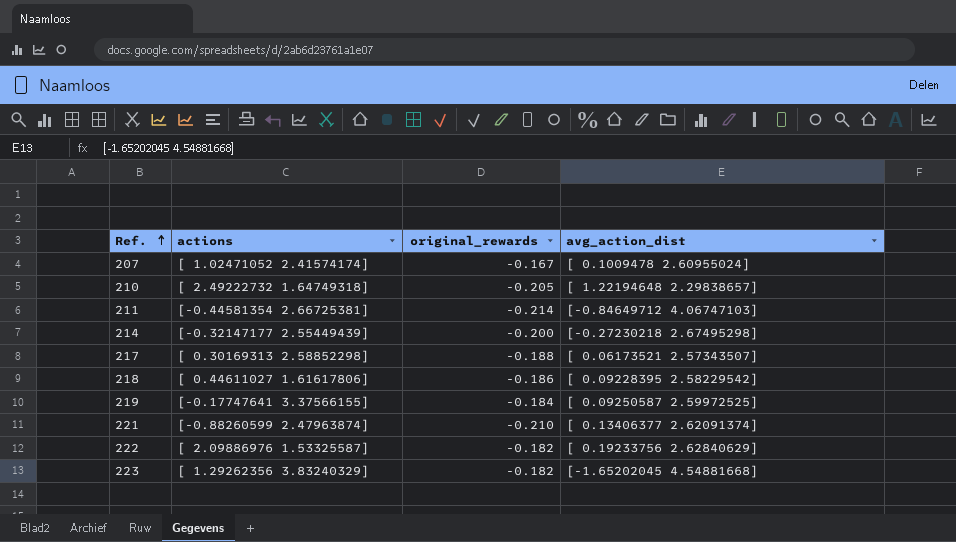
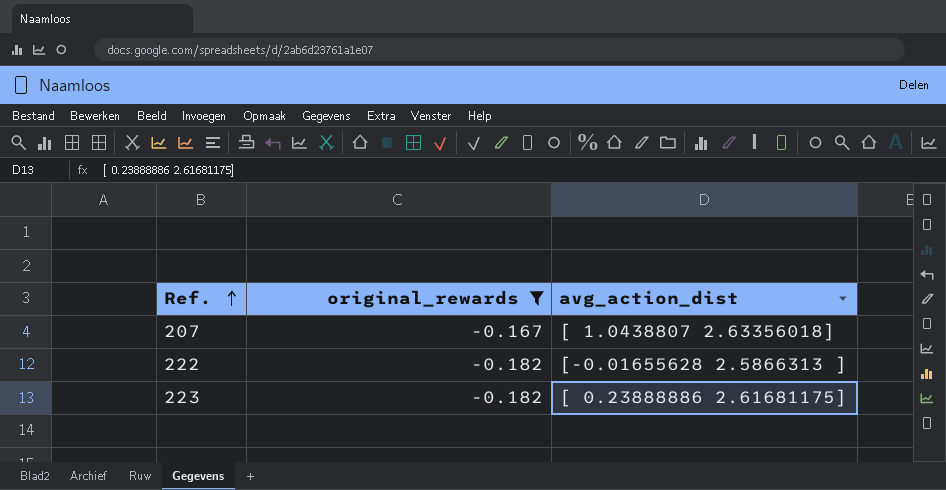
filter: none -> original_rewards >= -0.182
column actions | position: 2 -> none
207 | avg_action_dist: [ 0.1009478 2.60955024] -> [ 1.0438807 2.63356018]
222 | avg_action_dist: [ 0.19233756 2.62840629] -> [-0.01655628 2.5866313 ]
223 | avg_action_dist: [-1.65202045 4.54881668] -> [ 0.23888886 2.61681175]

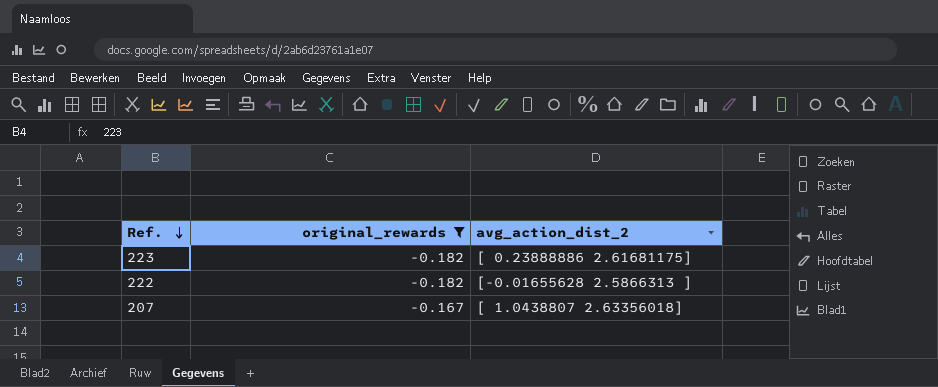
row order: Ref. ascending -> Ref. descending
column name: avg_action_dist -> avg_action_dist_2

